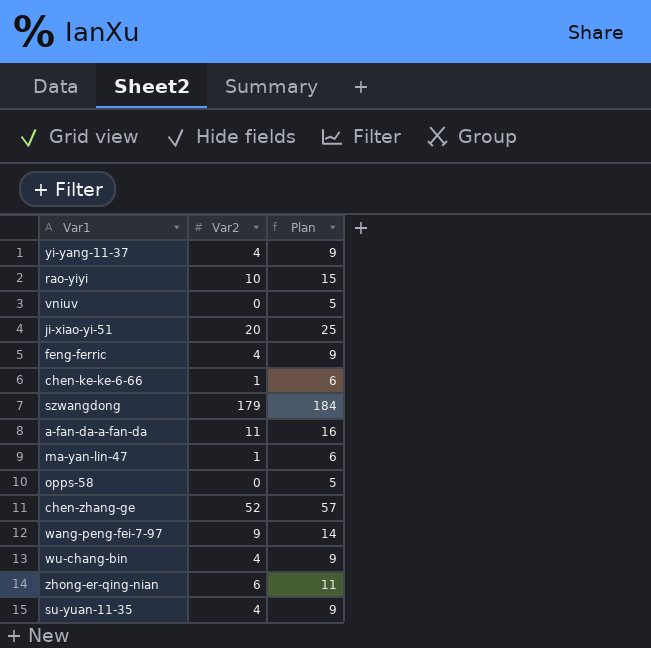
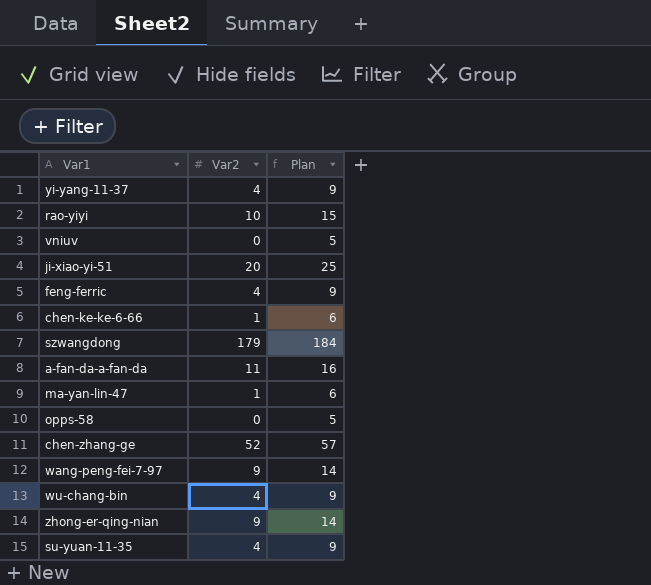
zhong-er-qing-nian | Var2: 6 -> 9
zhong-er-qing-nian | Plan: 11 -> 14

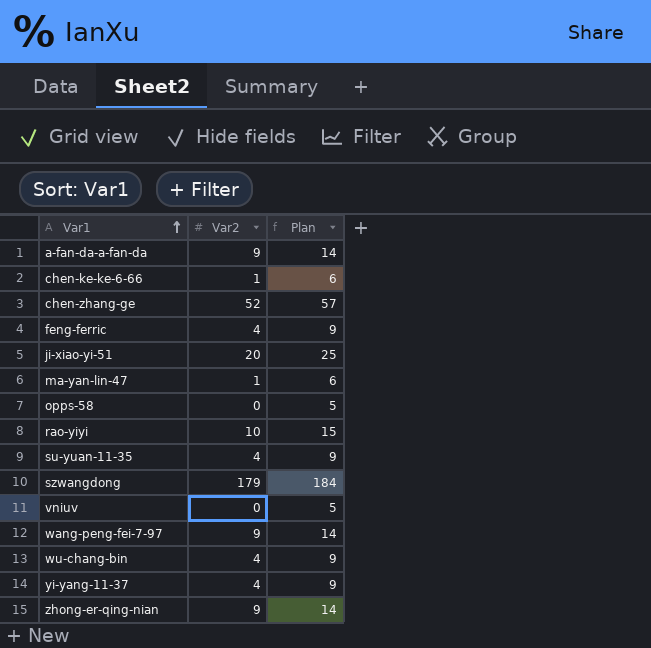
row order: none -> Var1 ascending
a-fan-da-a-fan-da | Var2: 11 -> 9
a-fan-da-a-fan-da | Plan: 16 -> 14

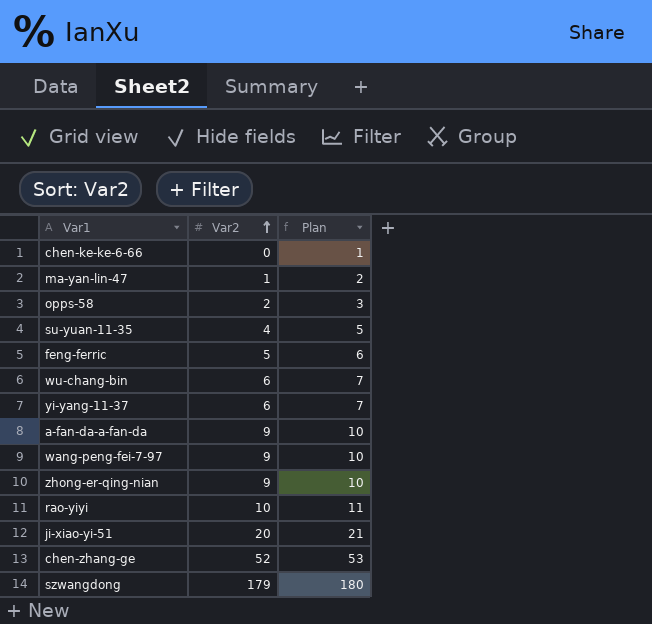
row order: Var1 ascending -> Var2 ascending
column Plan | formula: [Var2] + 5 -> [Var2] + 1
row vniuv: 0 | 5 -> none
chen-ke-ke-6-66 | Var2: 1 -> 0
opps-58 | Var2: 0 -> 2
feng-ferric | Var2: 4 -> 5
wu-chang-bin | Var2: 4 -> 6
yi-yang-11-37 | Var2: 4 -> 6

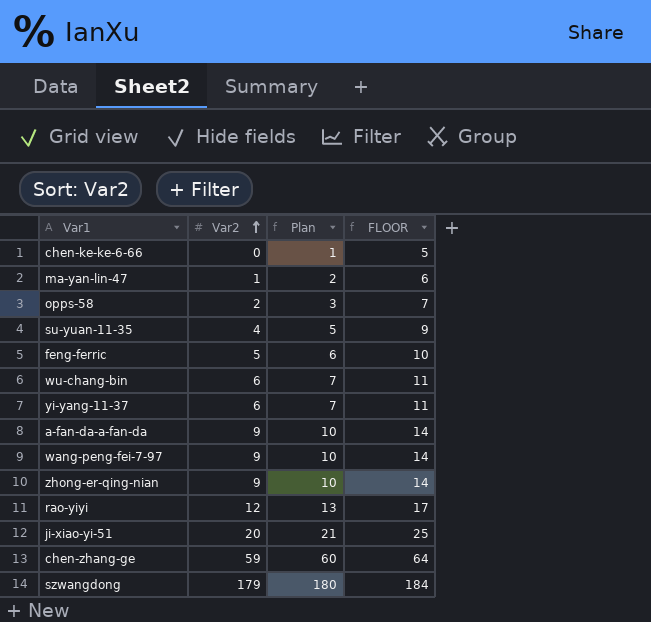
column FLOOR | formula: none -> [Var2] + 5
rao-yiyi | Var2: 10 -> 12
rao-yiyi | Plan: 11 -> 13
chen-zhang-ge | Var2: 52 -> 59
chen-zhang-ge | Plan: 53 -> 60

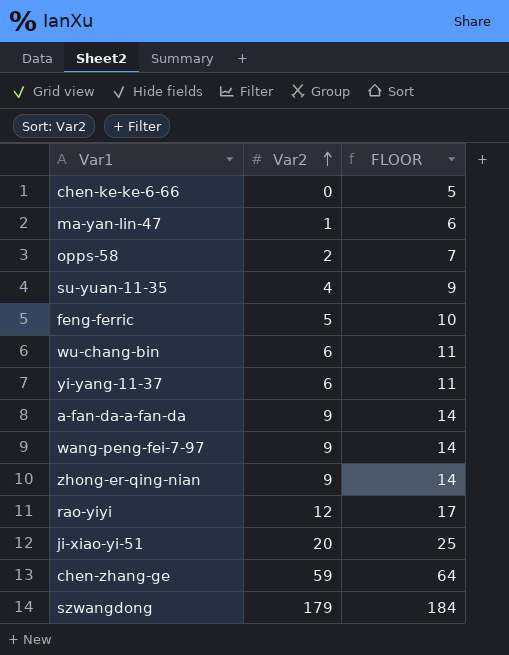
column Plan | formula: [Var2] + 1 -> none

